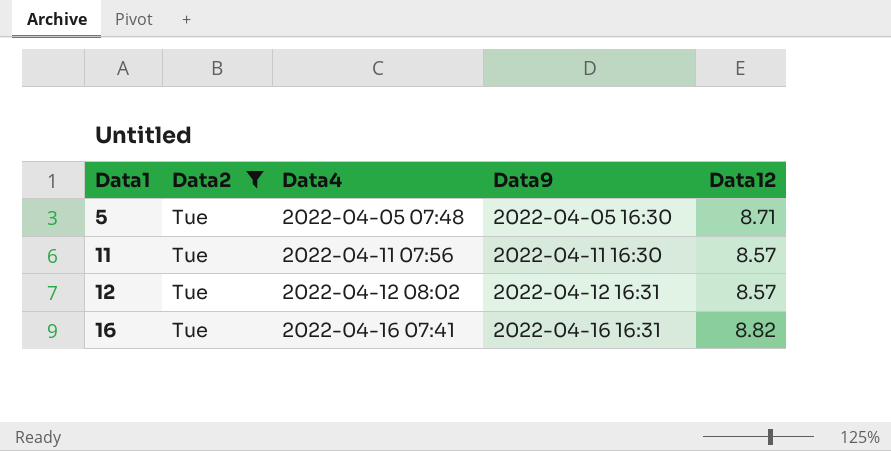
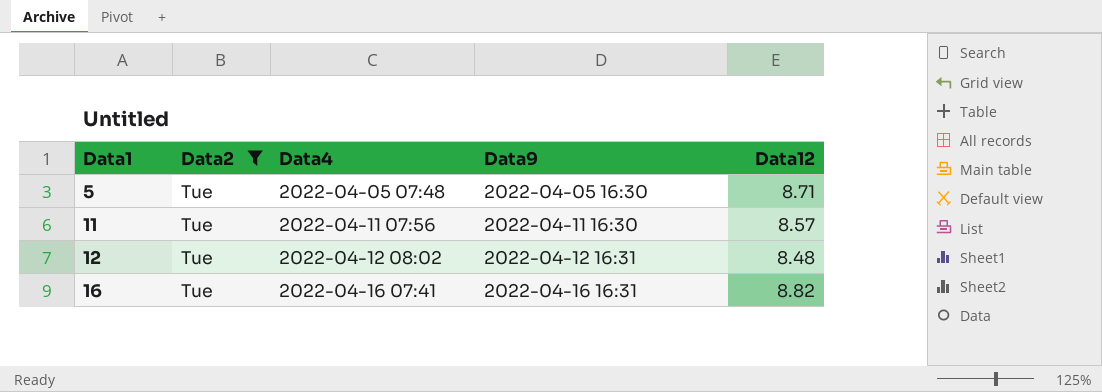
12 | Data12: 8.57 -> 8.48

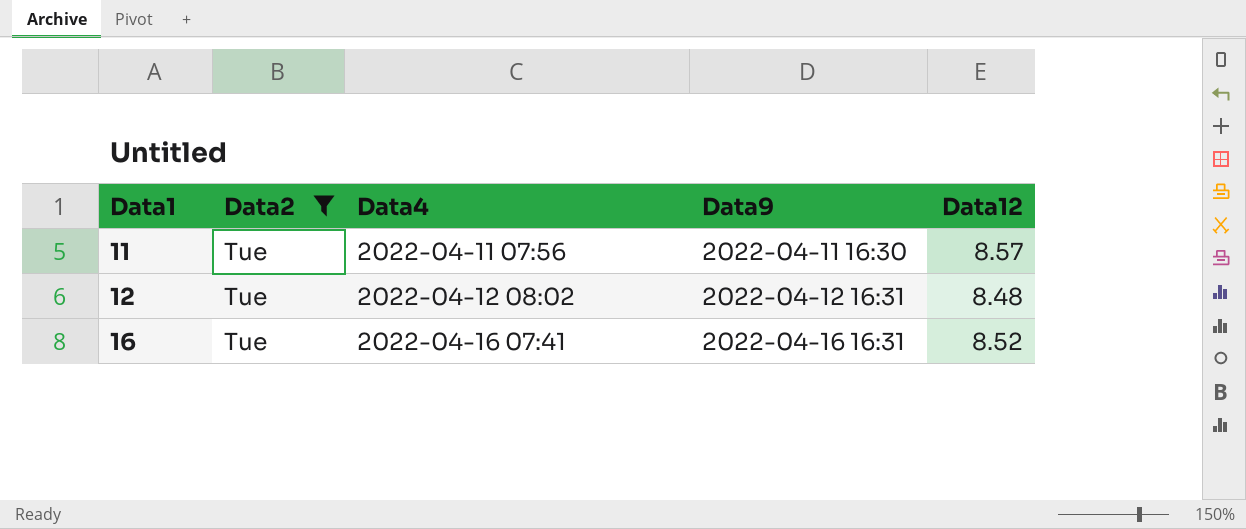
row 5: Tue | 2022-04-05 07:48 | 2022-04-05 16:30 | 8.71 -> none
16 | Data12: 8.82 -> 8.52

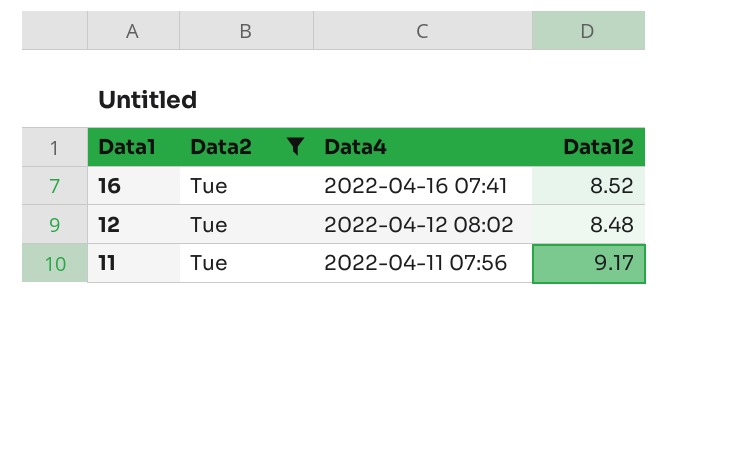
row order: Data1 ascending -> Data1 descending
column Data9 | position: 4 -> none
11 | Data12: 8.57 -> 9.17

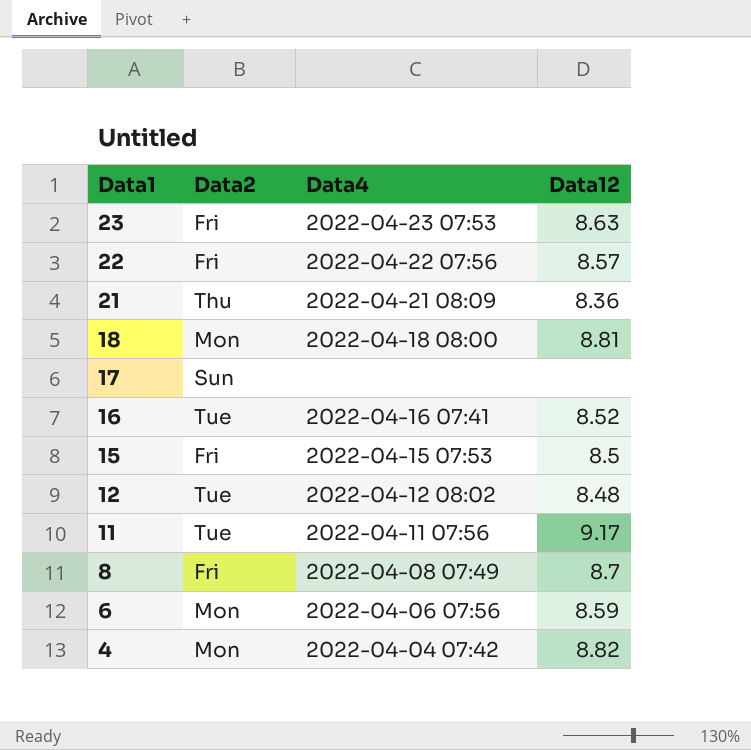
filter: Data2 = Tue -> none

